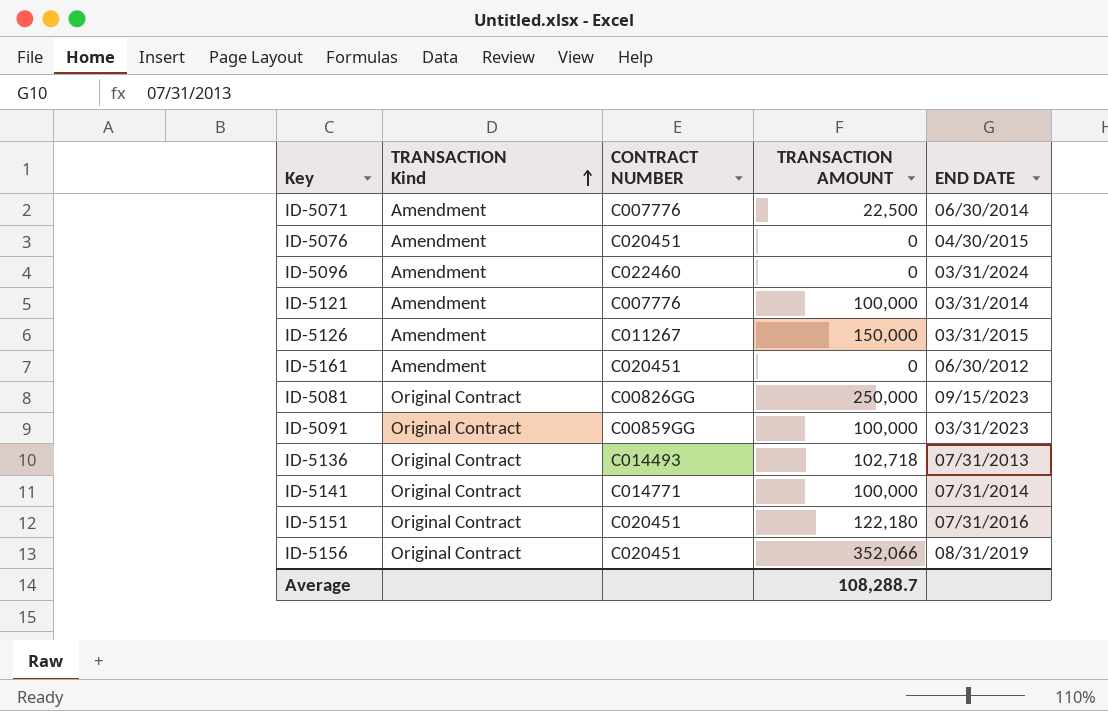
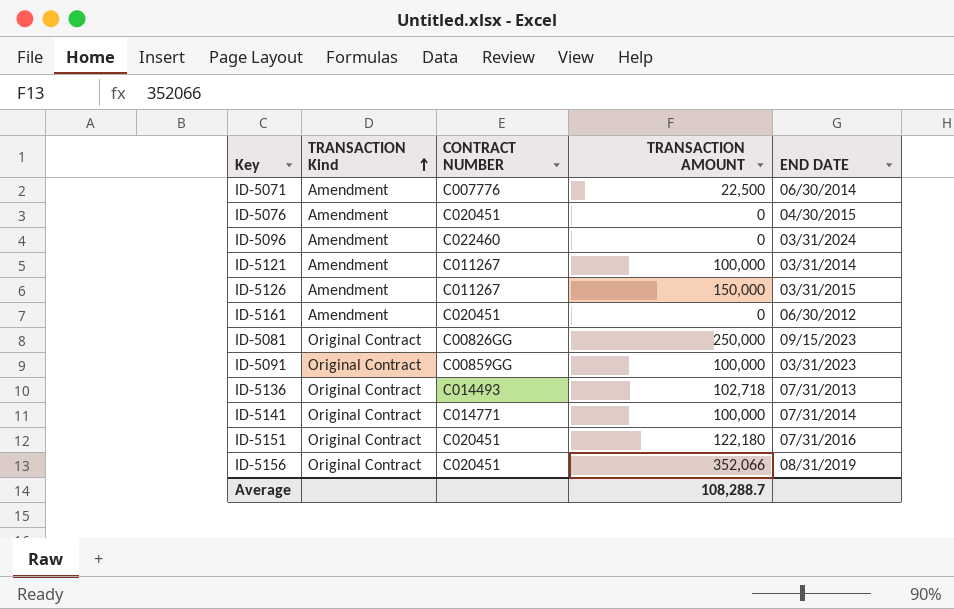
ID-5121 | CONTRACT NUMBER: C007776 -> C011267

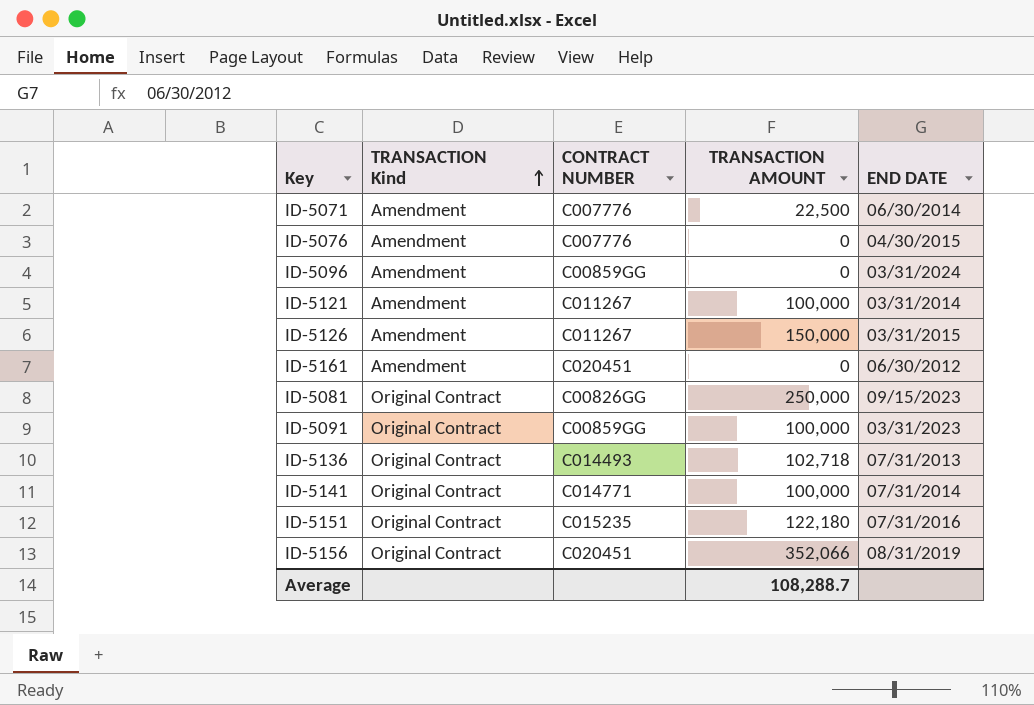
ID-5076 | CONTRACT NUMBER: C020451 -> C007776
ID-5096 | CONTRACT NUMBER: C022460 -> C00859GG
ID-5151 | CONTRACT NUMBER: C020451 -> C015235

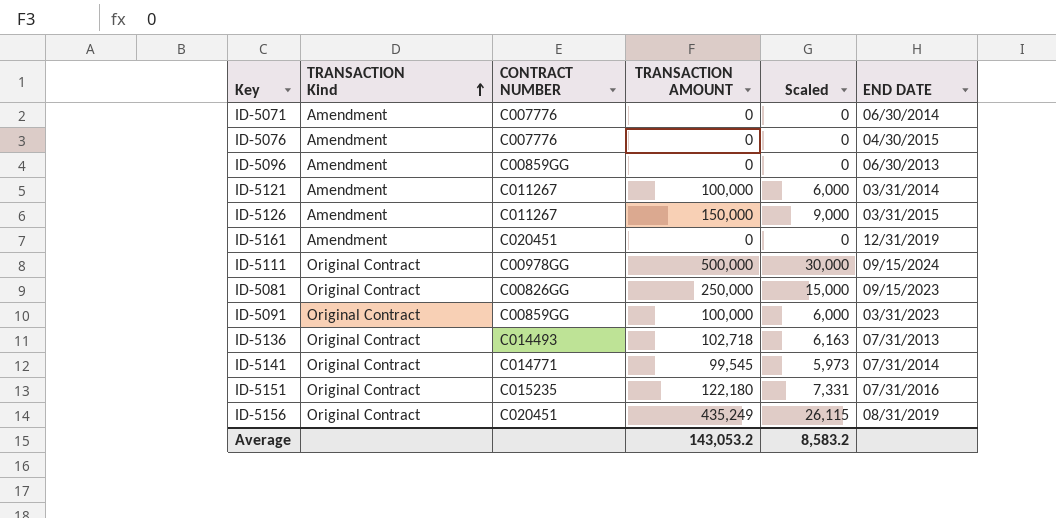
column Scaled | formula: none -> [TRANSACTION AMOUNT] * 0.06
ID-5071 | TRANSACTION AMOUNT: 22,500 -> 0
ID-5096 | END DATE: 03/31/2024 -> 06/30/2013
ID-5161 | END DATE: 06/30/2012 -> 12/31/2019
row ID-5111: none -> Original Contract | C00978GG | 500,000 | 30,000 | 09/15/2024
ID-5141 | TRANSACTION AMOUNT: 100,000 -> 99,545
ID-5156 | TRANSACTION AMOUNT: 352,066 -> 435,249
Average | TRANSACTION AMOUNT: 108,288.7 -> 143,053.2

